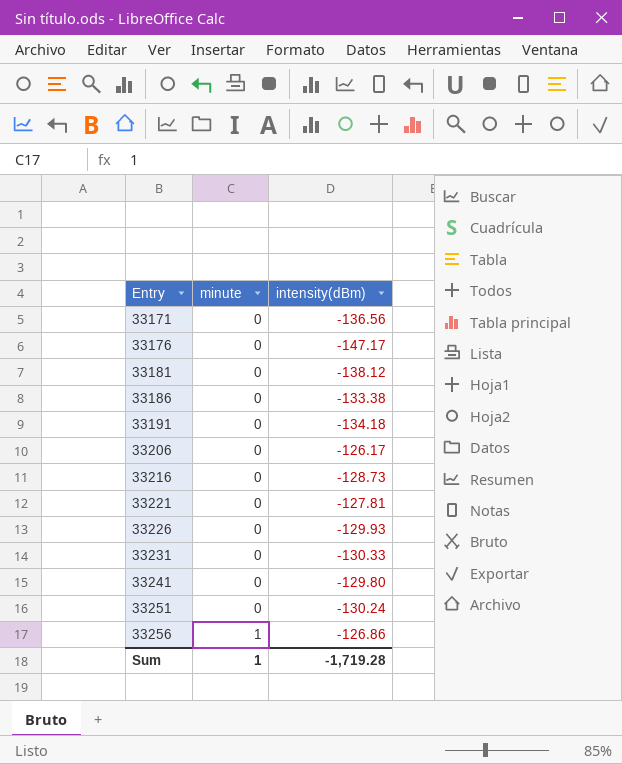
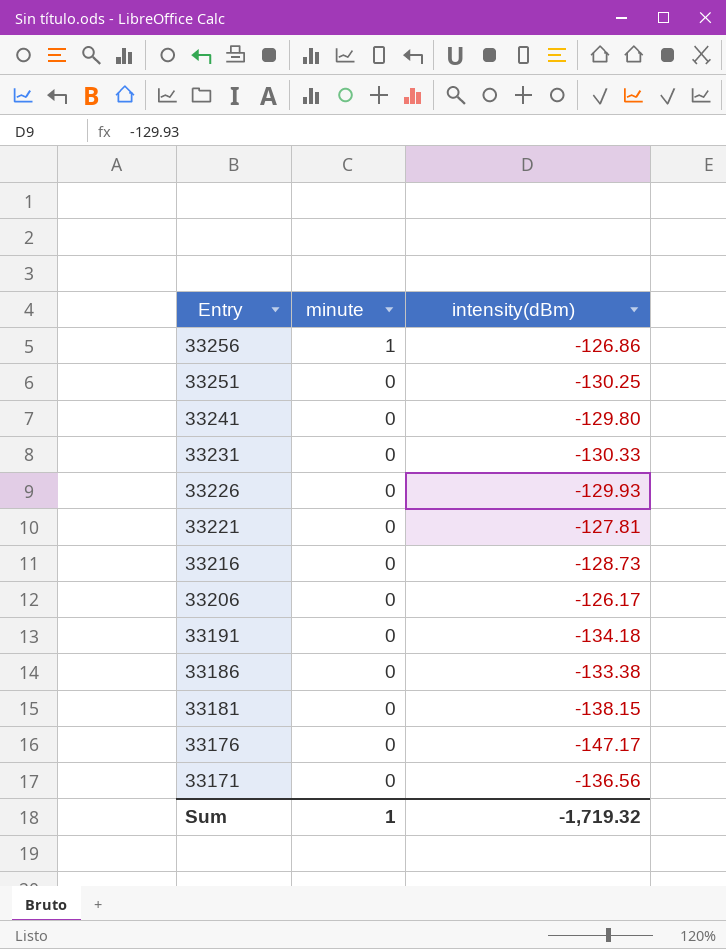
row order: Entry ascending -> Entry descending
33251 | intensity(dBm): -130.24 -> -130.25
33181 | intensity(dBm): -138.12 -> -138.15
Sum | intensity(dBm): -1,719.28 -> -1,719.32

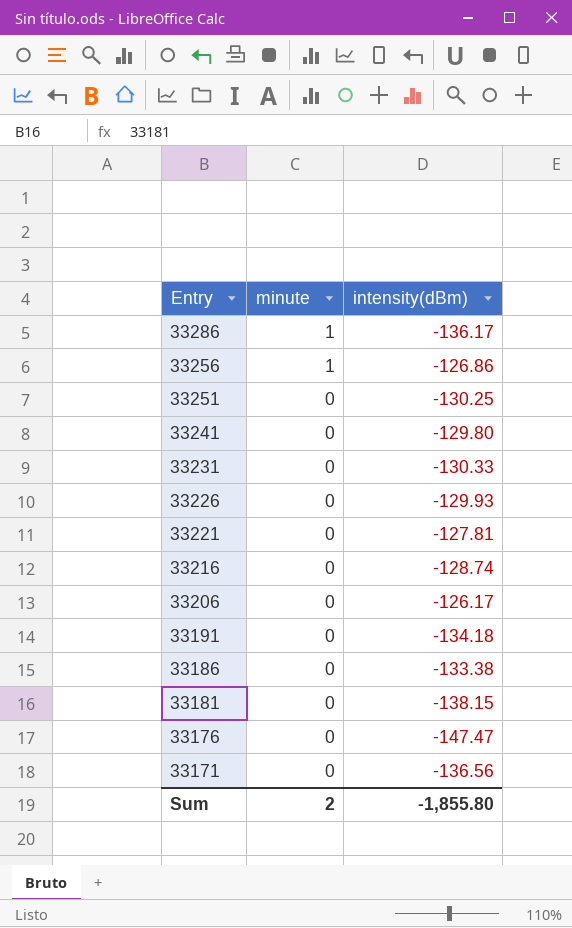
row 33286: none -> 1 | -136.17
33216 | intensity(dBm): -128.73 -> -128.74
33176 | intensity(dBm): -147.17 -> -147.47
Sum | minute: 1 -> 2
Sum | intensity(dBm): -1,719.32 -> -1,855.80

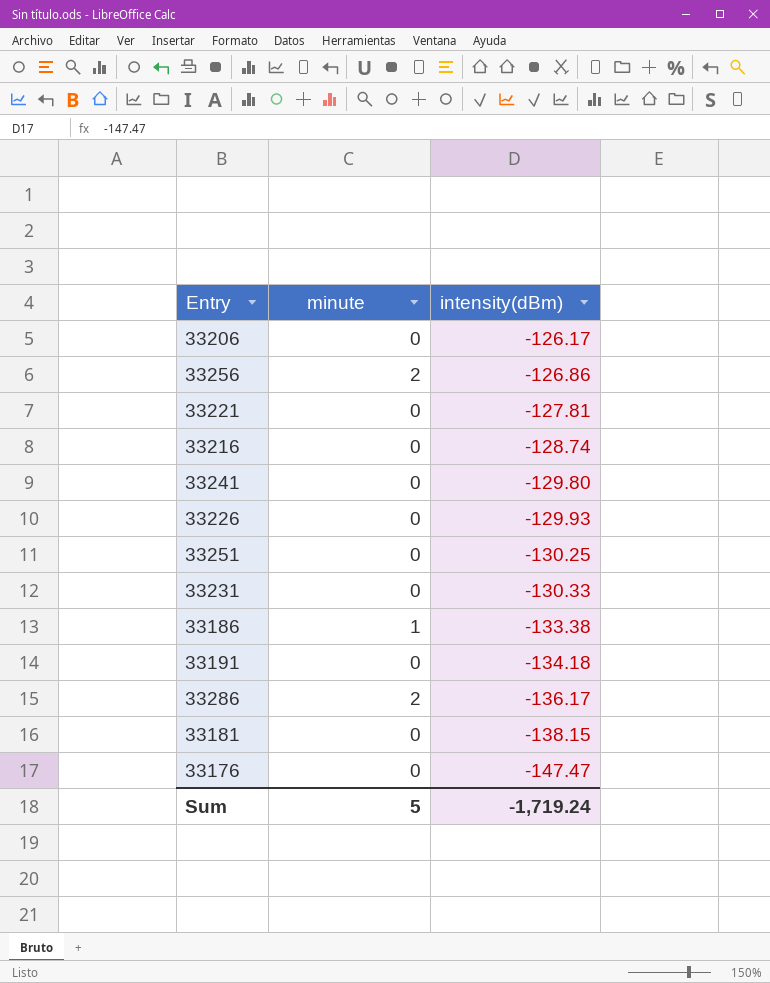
row order: Entry descending -> intensity(dBm) descending
row 33171: 0 | -136.56 -> none
33256 | minute: 1 -> 2
33186 | minute: 0 -> 1
33286 | minute: 1 -> 2
Sum | minute: 2 -> 5
Sum | intensity(dBm): -1,855.80 -> -1,719.24

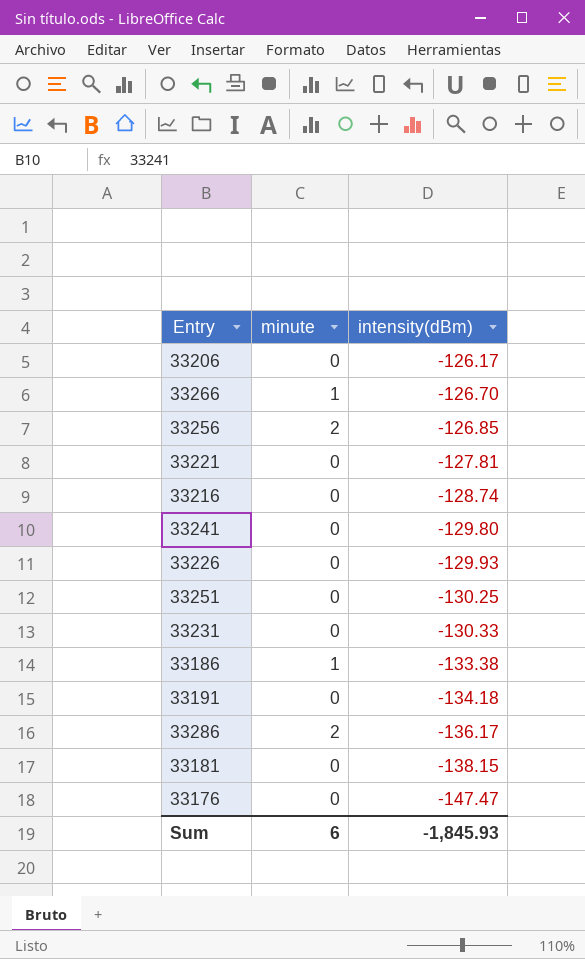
row 33266: none -> 1 | -126.70
33256 | intensity(dBm): -126.86 -> -126.85
Sum | minute: 5 -> 6
Sum | intensity(dBm): -1,719.24 -> -1,845.93

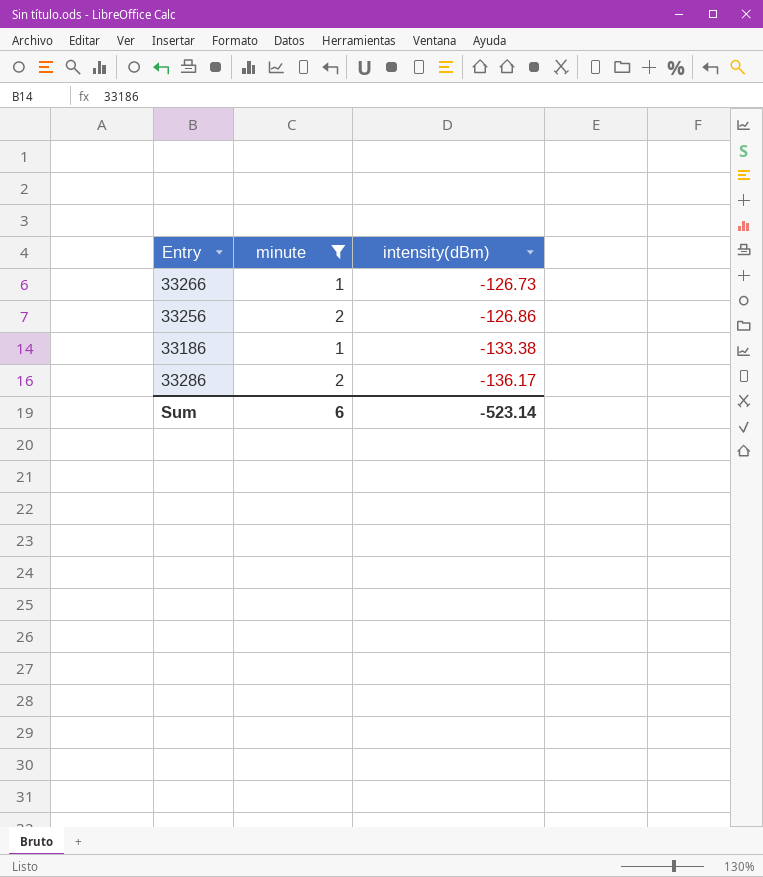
filter: none -> minute != 0
33266 | intensity(dBm): -126.70 -> -126.73
33256 | intensity(dBm): -126.85 -> -126.86
Sum | intensity(dBm): -1,845.93 -> -523.14

